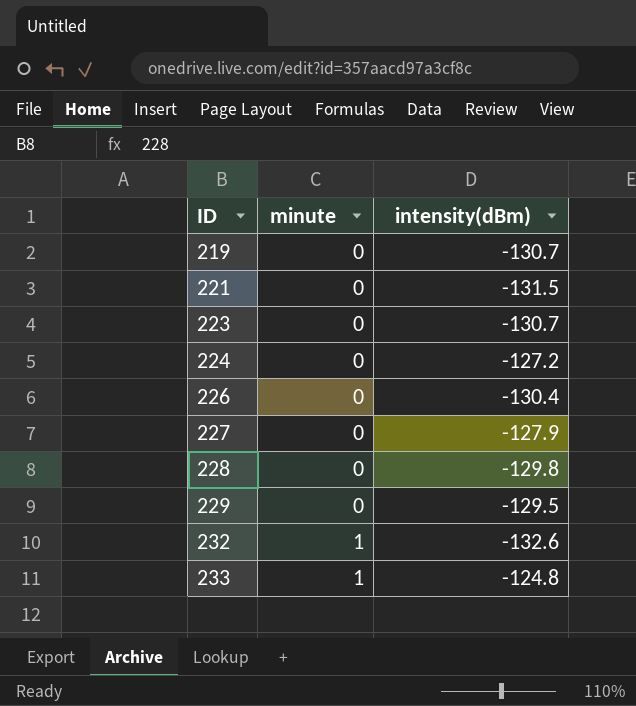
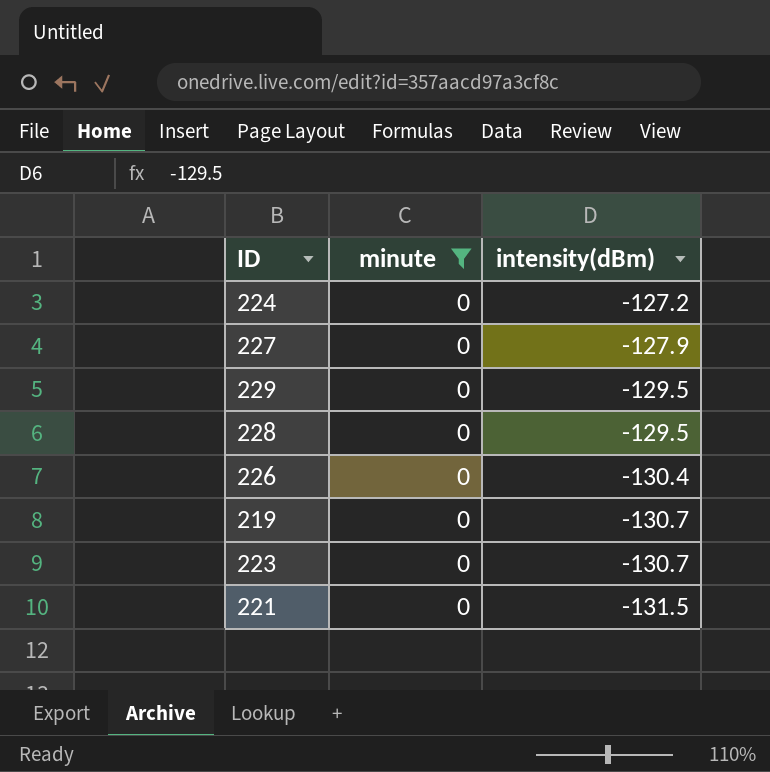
filter: none -> minute = 0
row order: ID ascending -> intensity(dBm) descending
228 | intensity(dBm): -129.8 -> -129.5

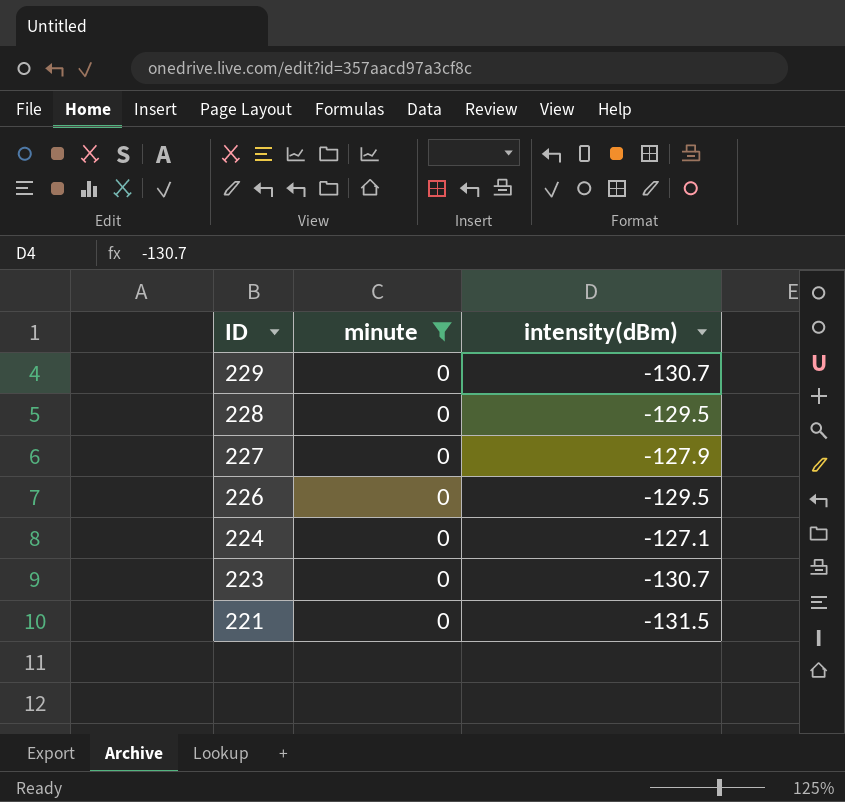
row order: intensity(dBm) descending -> ID descending
row 219: 0 | -130.7 -> none
229 | intensity(dBm): -129.5 -> -130.7
226 | intensity(dBm): -130.4 -> -129.5
224 | intensity(dBm): -127.2 -> -127.1

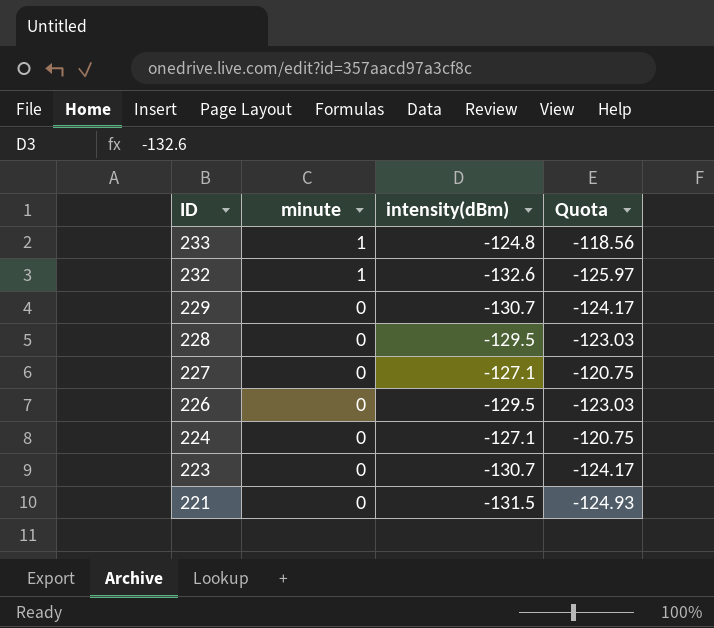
filter: minute = 0 -> none
column Quota | formula: none -> [intensity(dBm)] * 0.95
227 | intensity(dBm): -127.9 -> -127.1

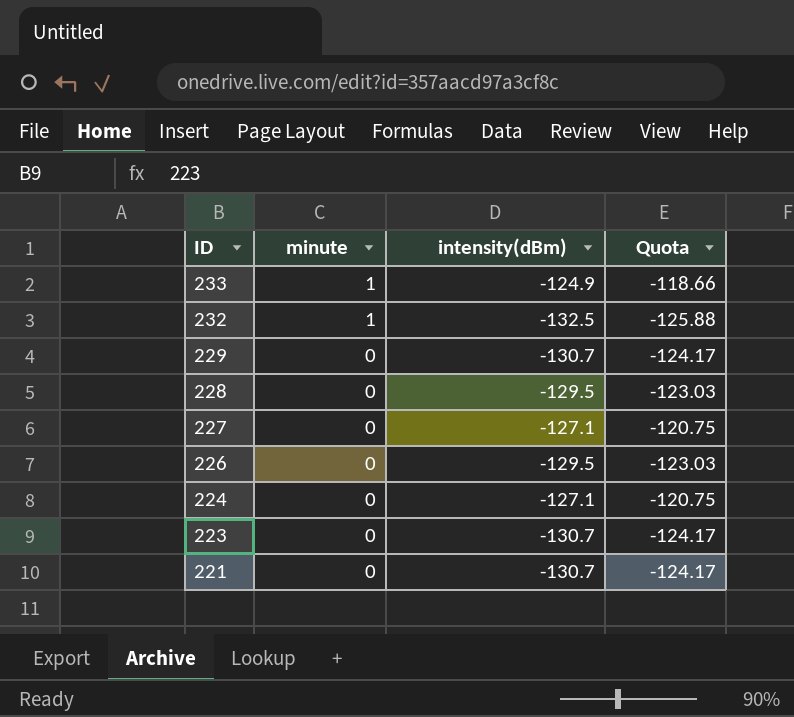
233 | intensity(dBm): -124.8 -> -124.9
233 | Quota: -118.56 -> -118.66
232 | intensity(dBm): -132.6 -> -132.5
232 | Quota: -125.97 -> -125.88
221 | intensity(dBm): -131.5 -> -130.7
221 | Quota: -124.93 -> -124.17

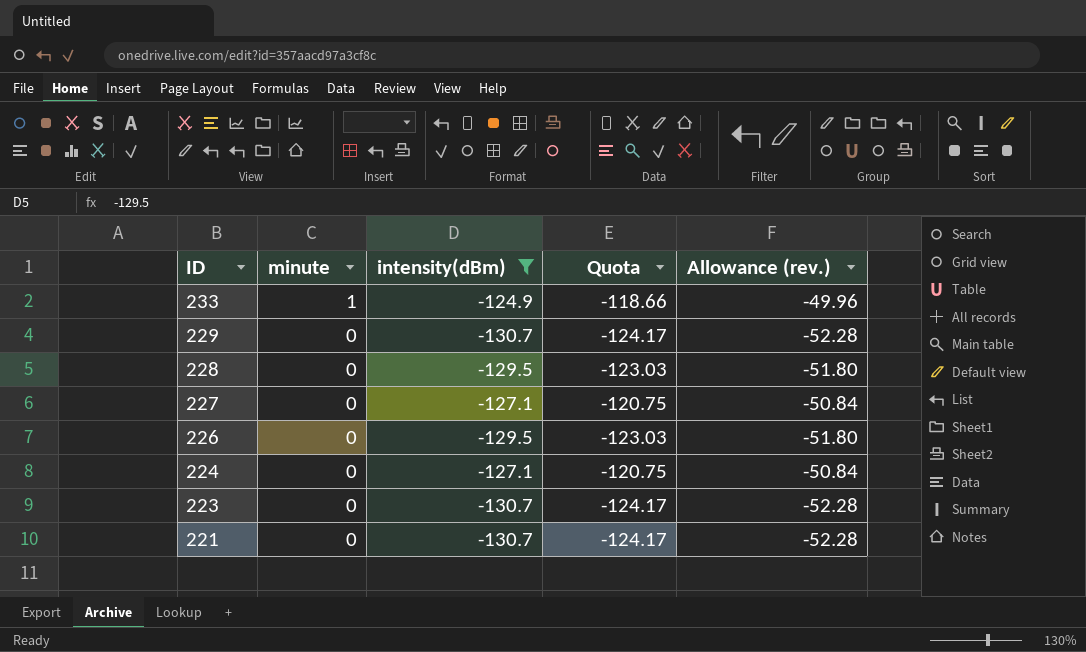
filter: none -> intensity(dBm) != -132.5
column Allowance (rev.) | formula: none -> [intensity(dBm)] * 0.4

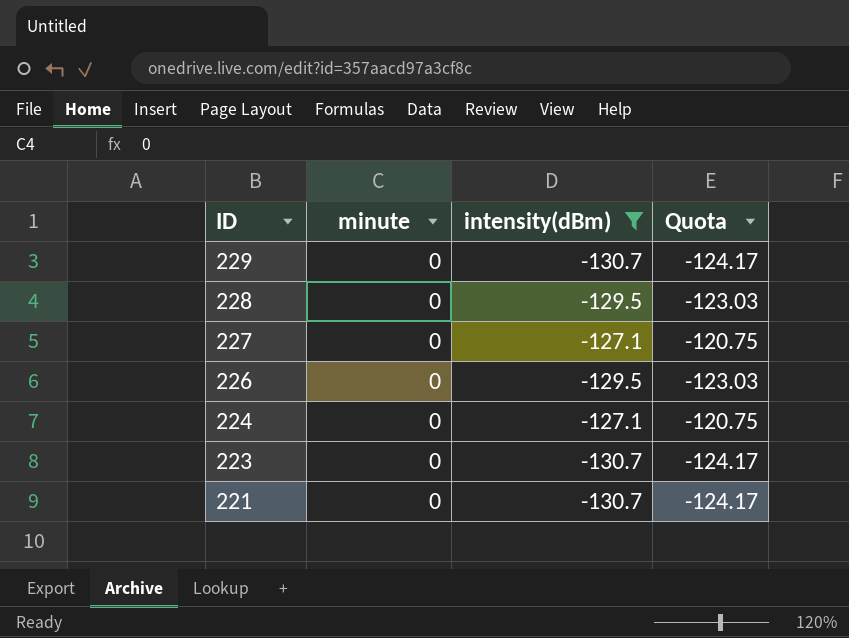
column Allowance (rev.) | formula: [intensity(dBm)] * 0.4 -> none
row 233: 1 | -124.9 | -118.66 | -49.96 -> none

